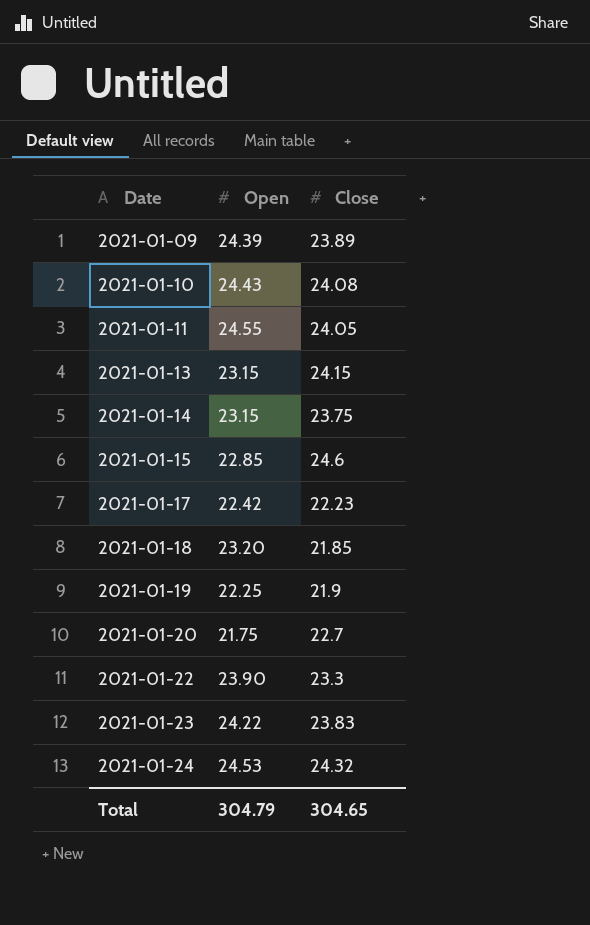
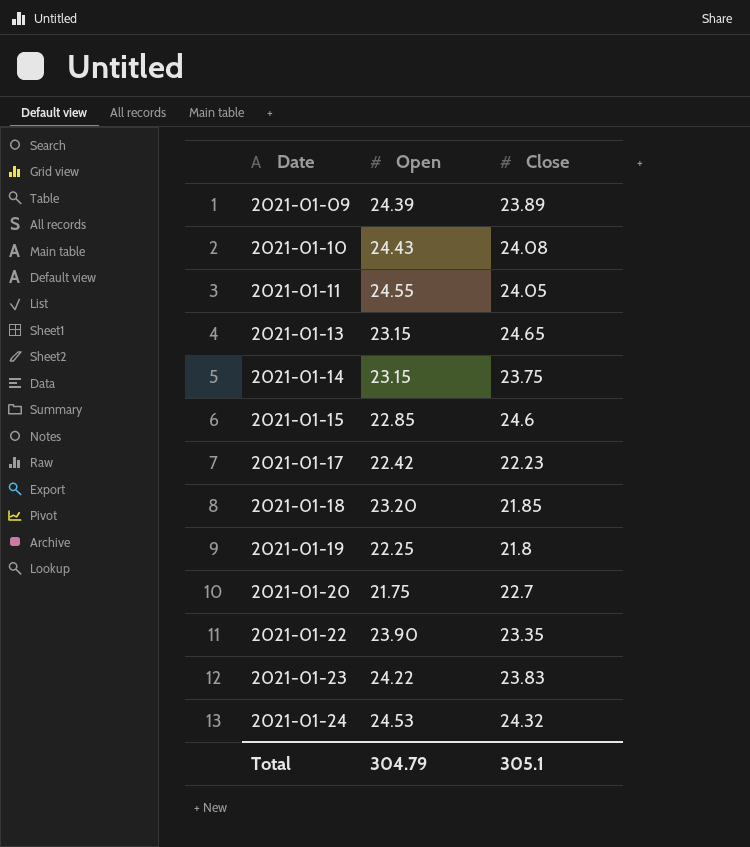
2021-01-13 | Close: 24.15 -> 24.65
2021-01-19 | Close: 21.9 -> 21.8
2021-01-22 | Close: 23.3 -> 23.35
Total | Close: 304.65 -> 305.1

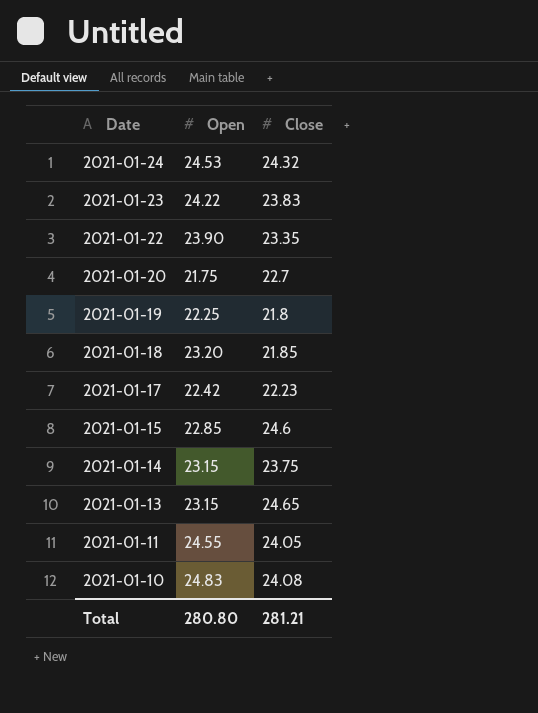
row order: Date ascending -> Date descending
row 2021-01-09: 24.39 | 23.89 -> none
2021-01-10 | Open: 24.43 -> 24.83
Total | Open: 304.79 -> 280.80
Total | Close: 305.1 -> 281.21

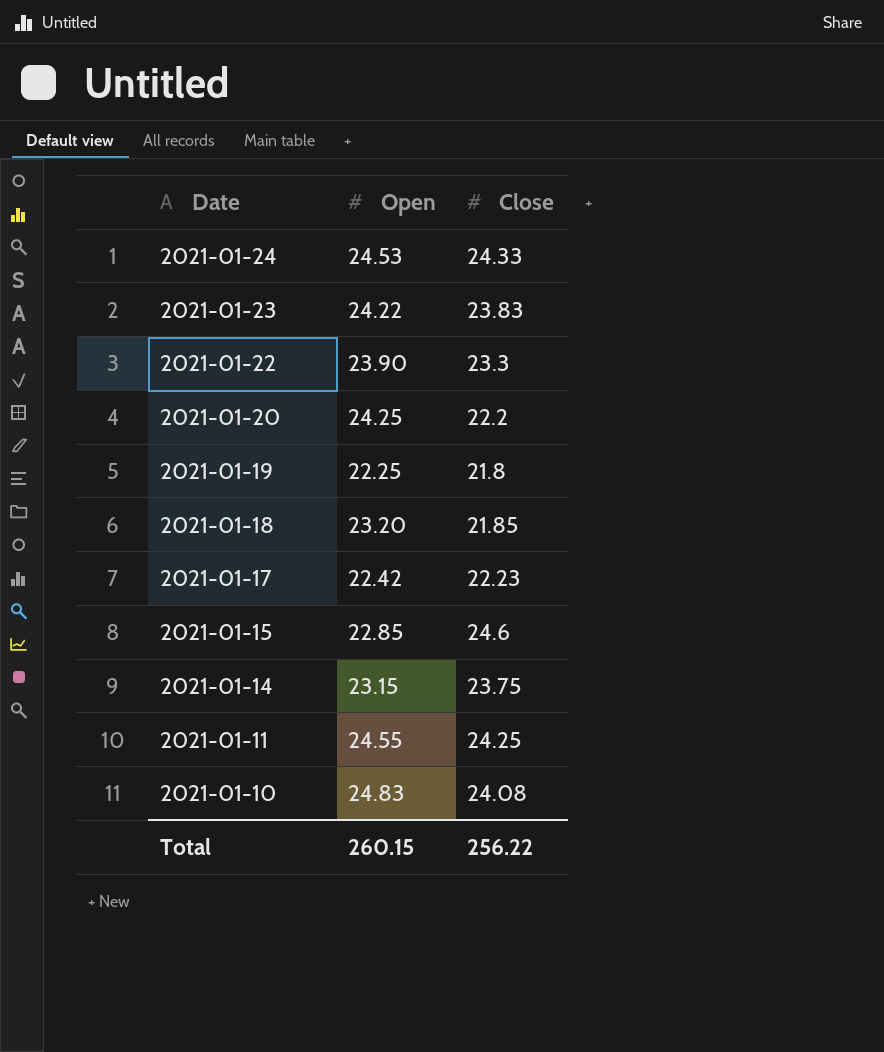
row 2021-01-13: 23.15 | 24.65 -> none
2021-01-24 | Close: 24.32 -> 24.33
2021-01-22 | Close: 23.35 -> 23.3
2021-01-20 | Open: 21.75 -> 24.25
2021-01-20 | Close: 22.7 -> 22.2
2021-01-11 | Close: 24.05 -> 24.25
Total | Open: 280.80 -> 260.15
Total | Close: 281.21 -> 256.22

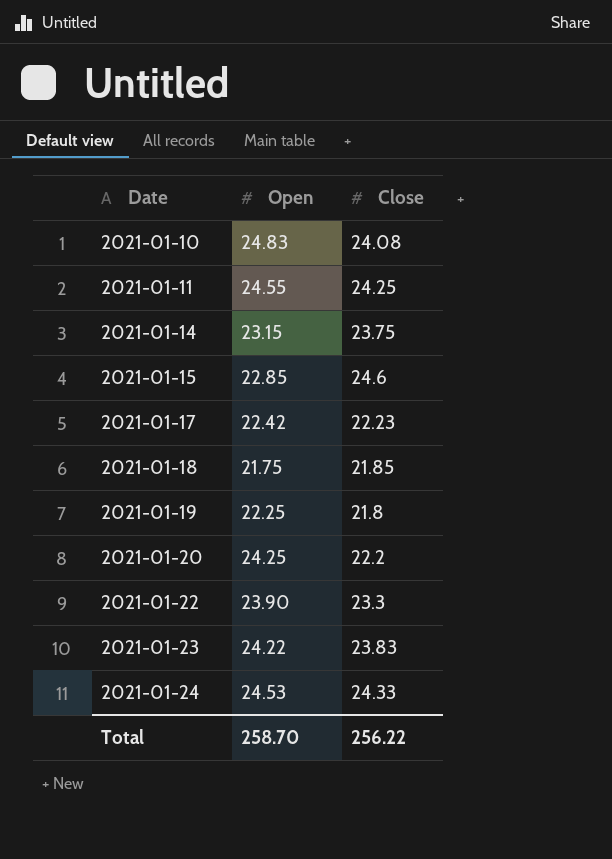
row order: Date descending -> Date ascending
2021-01-18 | Open: 23.20 -> 21.75
Total | Open: 260.15 -> 258.70

